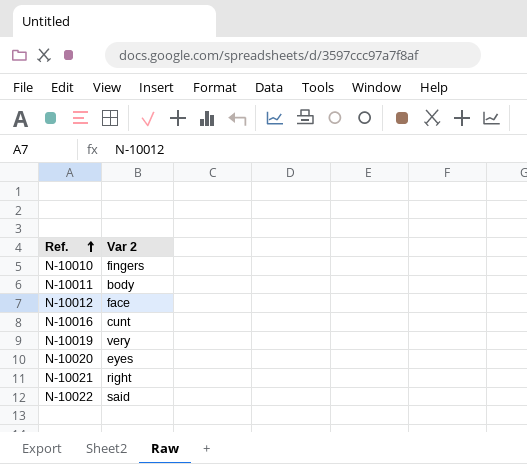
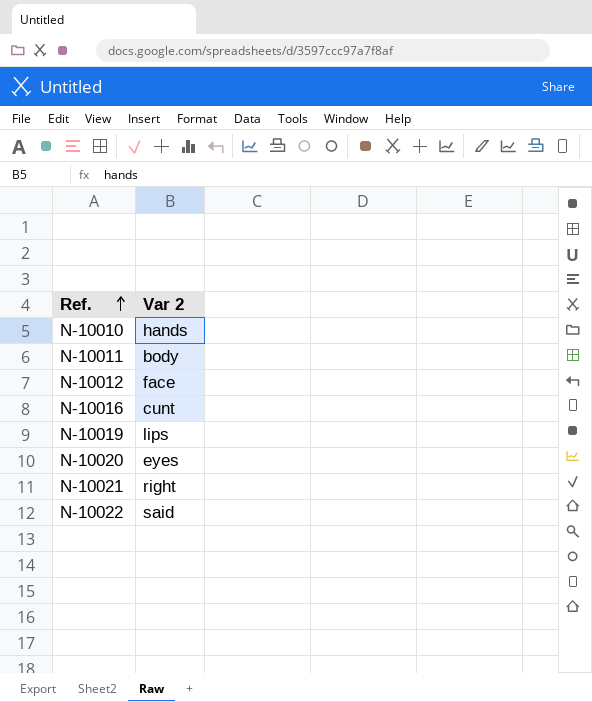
N-10010 | Var 2: fingers -> hands
N-10019 | Var 2: very -> lips

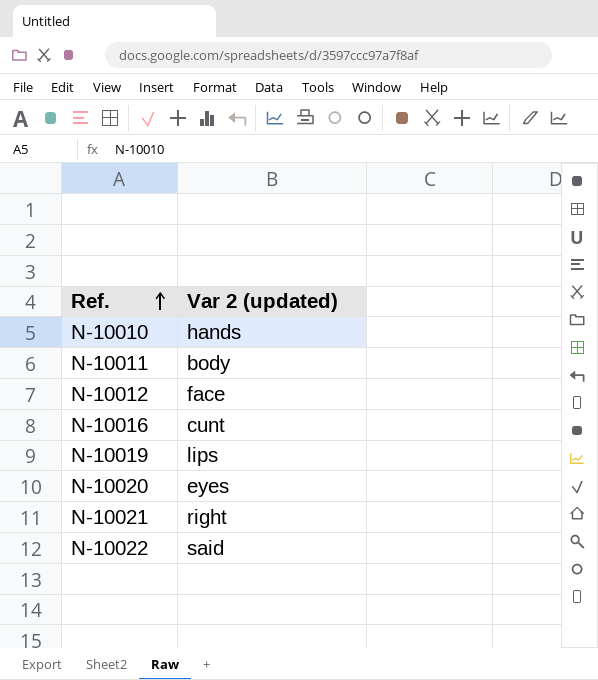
column name: Var 2 -> Var 2 (updated)

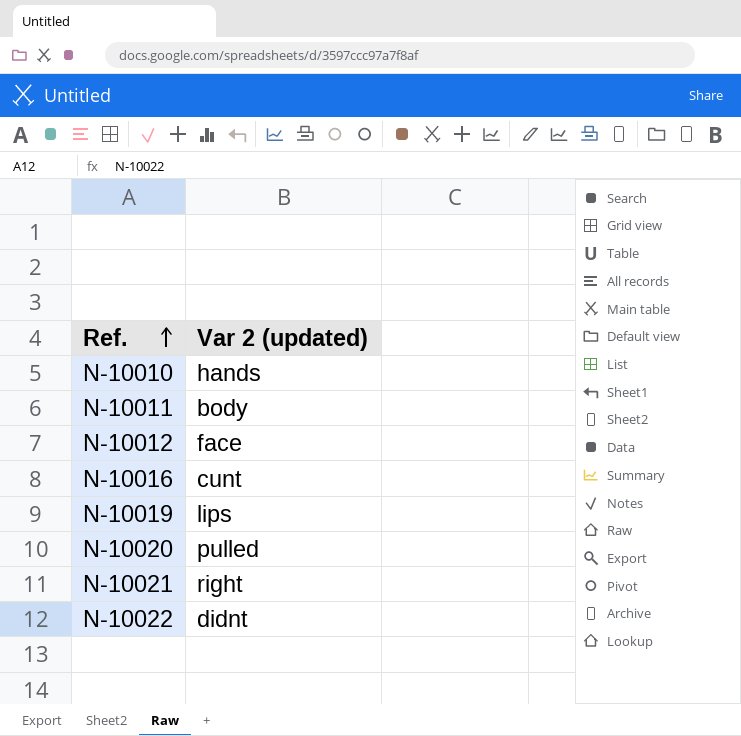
N-10020 | Var 2 (updated): eyes -> pulled
N-10022 | Var 2 (updated): said -> didnt

